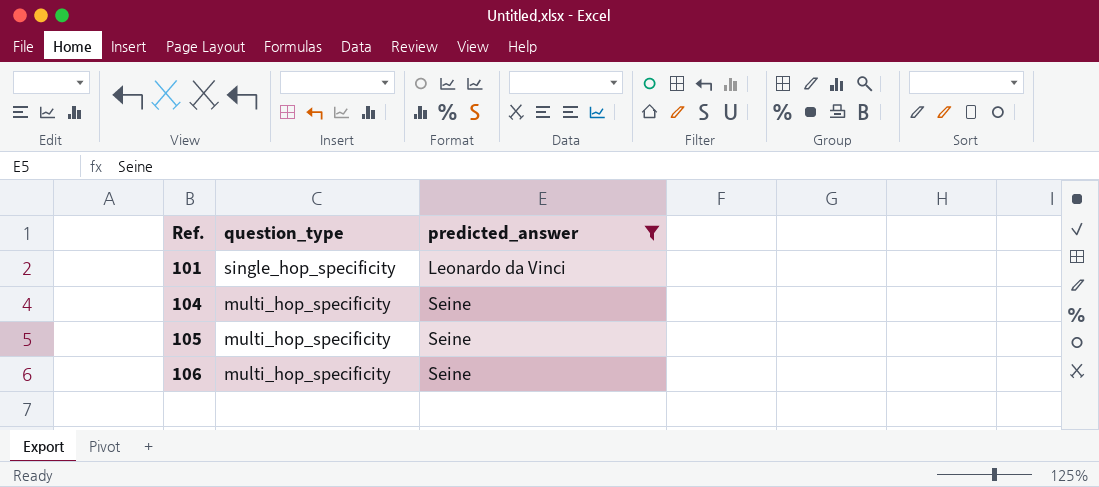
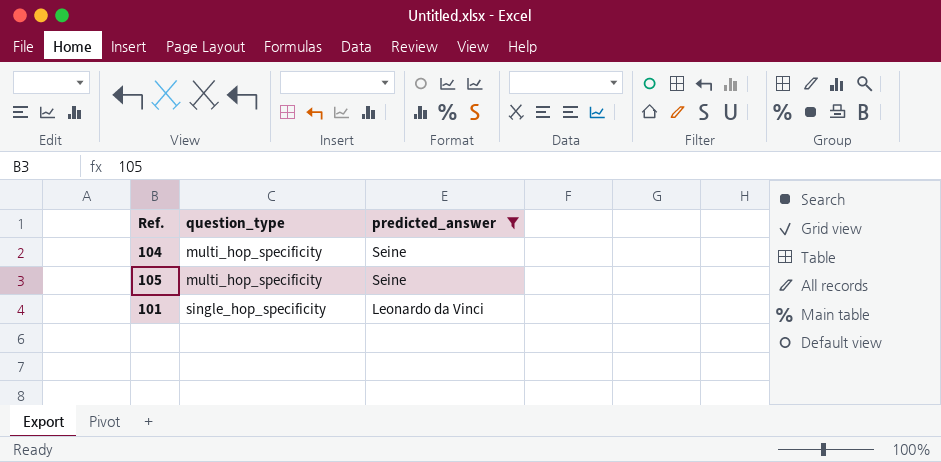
row order: Ref. ascending -> question_type ascending
row 106: multi_hop_specificity | Seine -> none

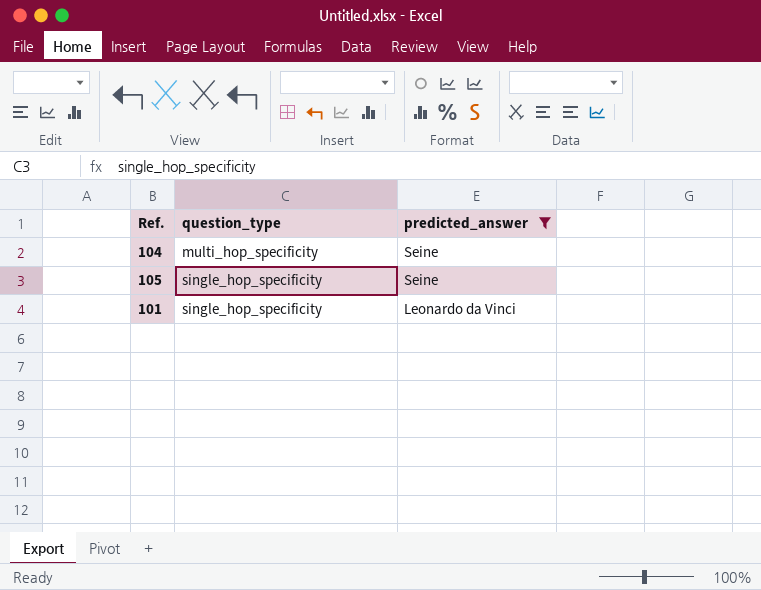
105 | question_type: multi_hop_specificity -> single_hop_specificity

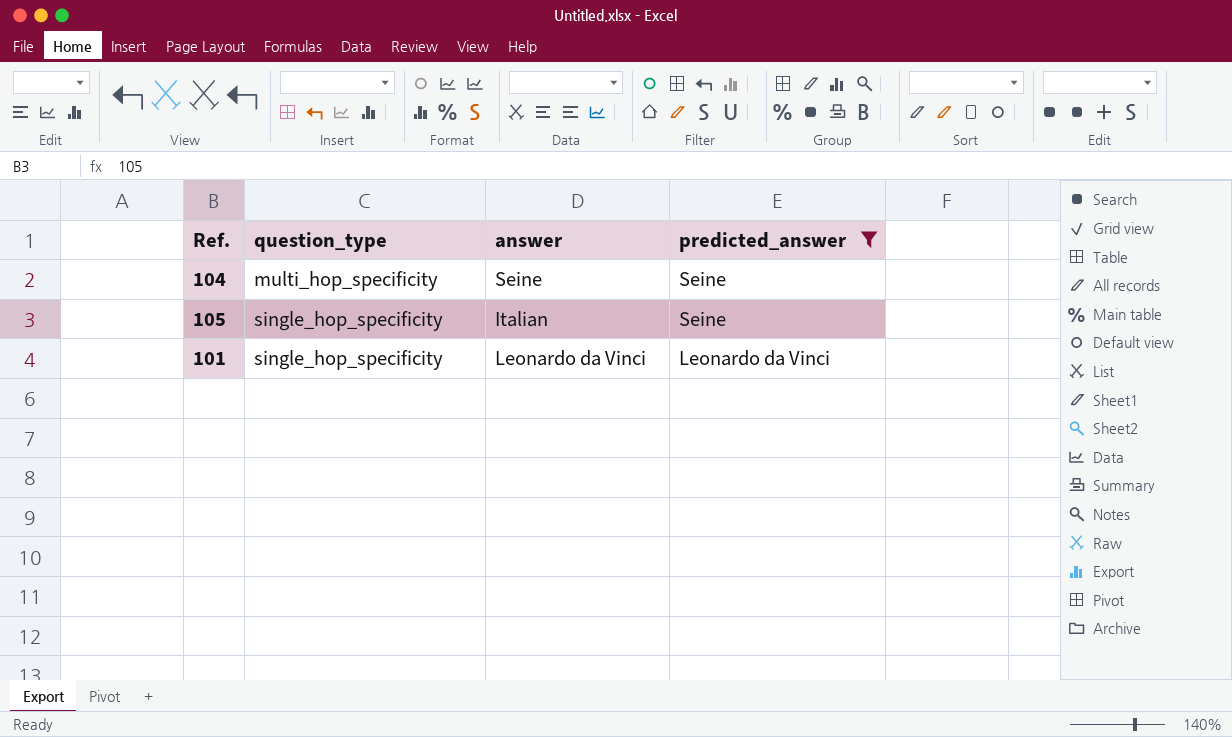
column answer | position: none -> 3

